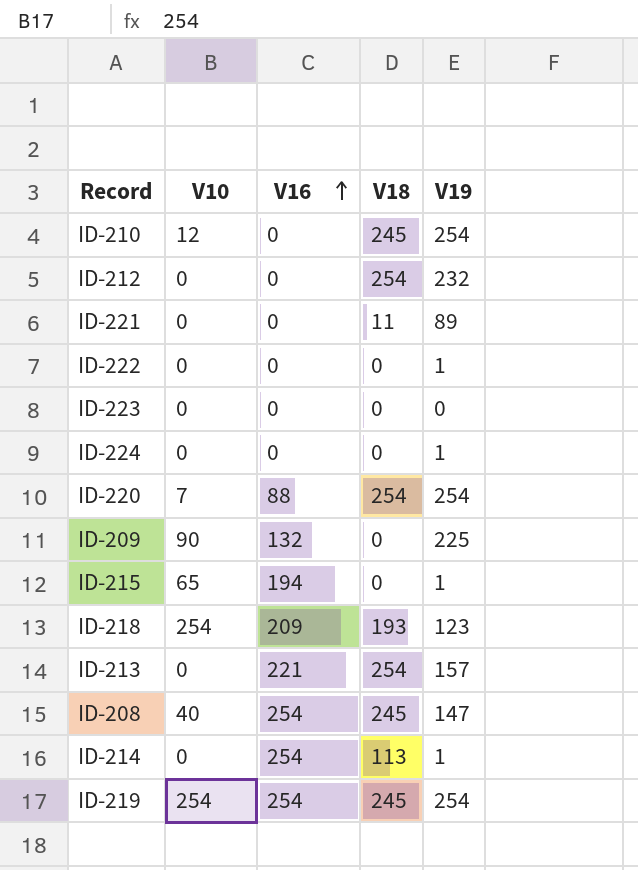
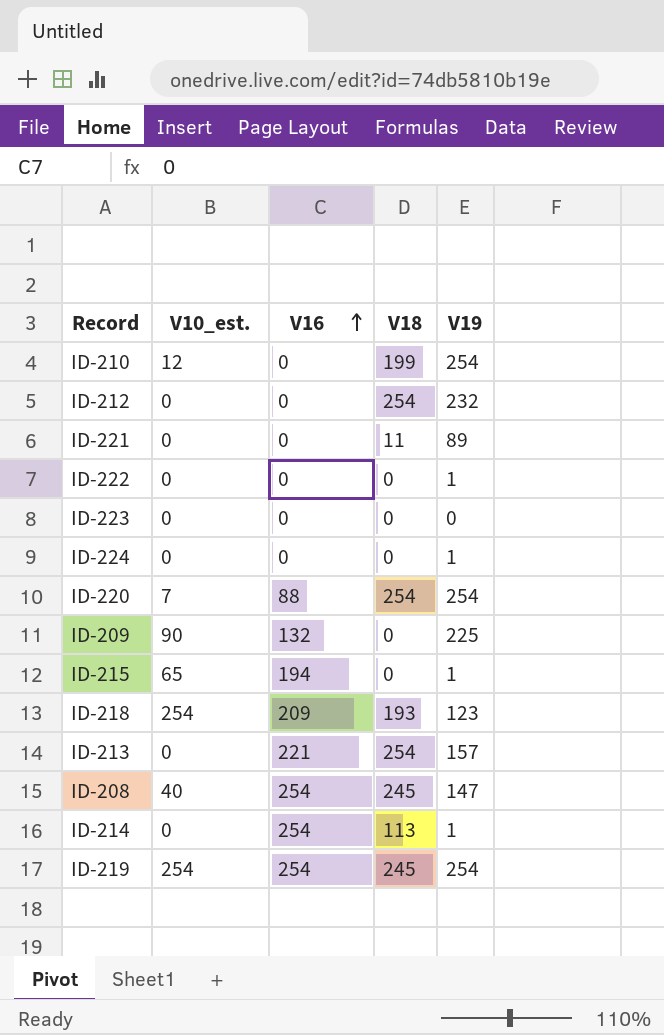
column name: V10 -> V10_est.
ID-210 | V18: 245 -> 199

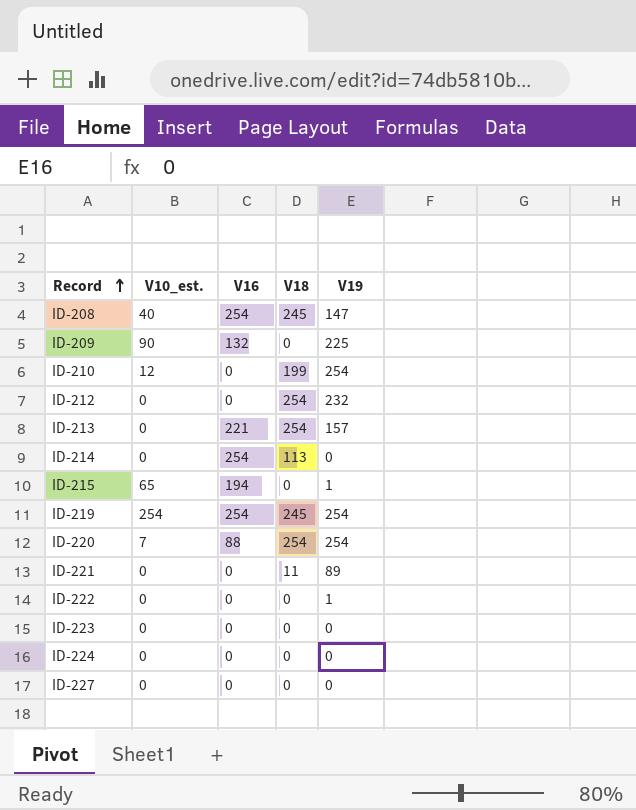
row order: V16 ascending -> Record ascending
row ID-218: 254 | 209 | 193 | 123 -> none
ID-214 | V19: 1 -> 0
ID-224 | V19: 1 -> 0
row ID-227: none -> 0 | 0 | 0 | 0

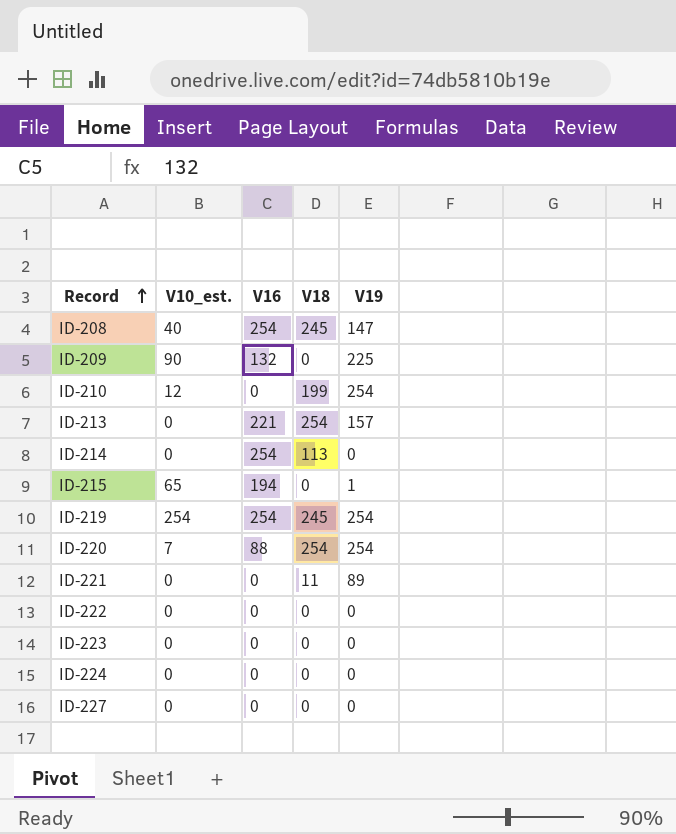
row ID-212: 0 | 0 | 254 | 232 -> none
ID-222 | V19: 1 -> 0

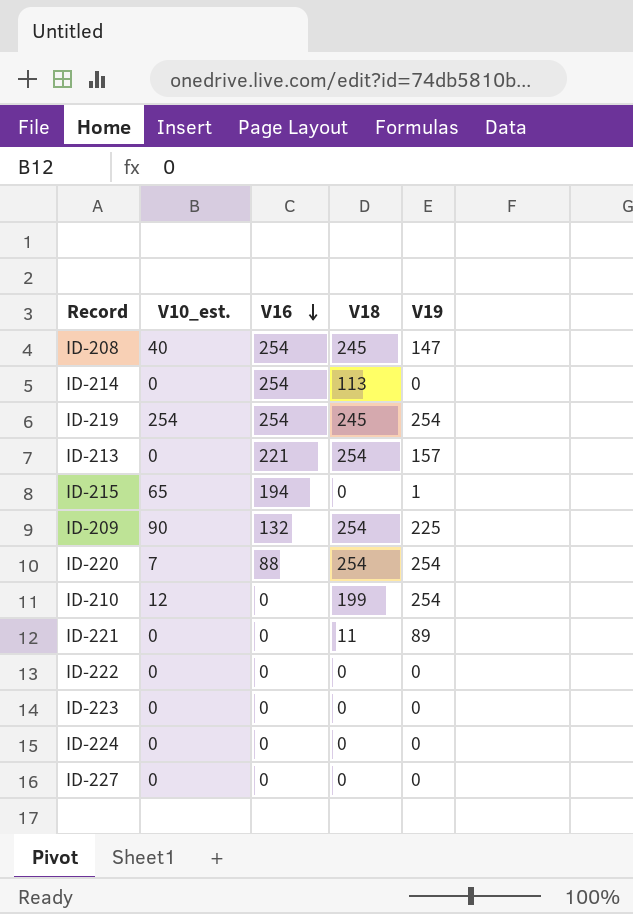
row order: Record ascending -> V16 descending
ID-209 | V18: 0 -> 254

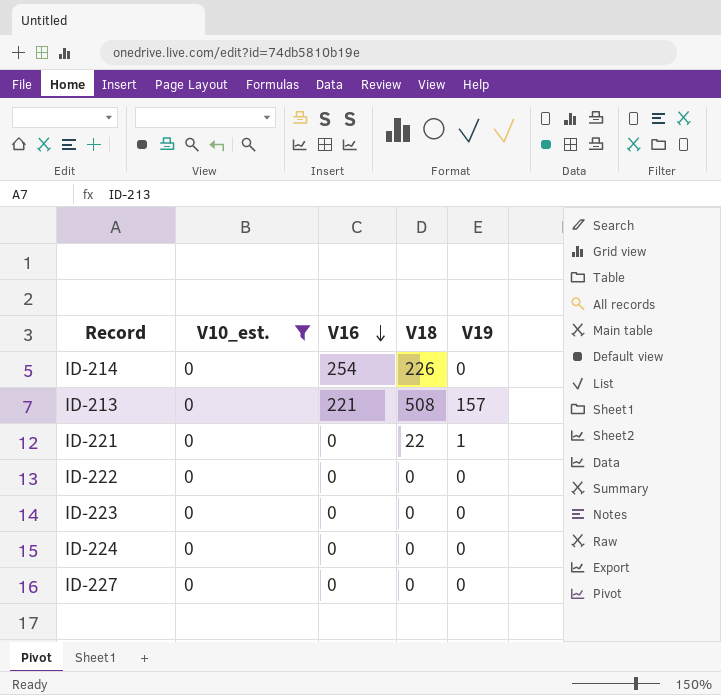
filter: none -> V10_est. = 0
ID-214 | V18: 113 -> 226
ID-213 | V18: 254 -> 508
ID-221 | V18: 11 -> 22
ID-221 | V19: 89 -> 1

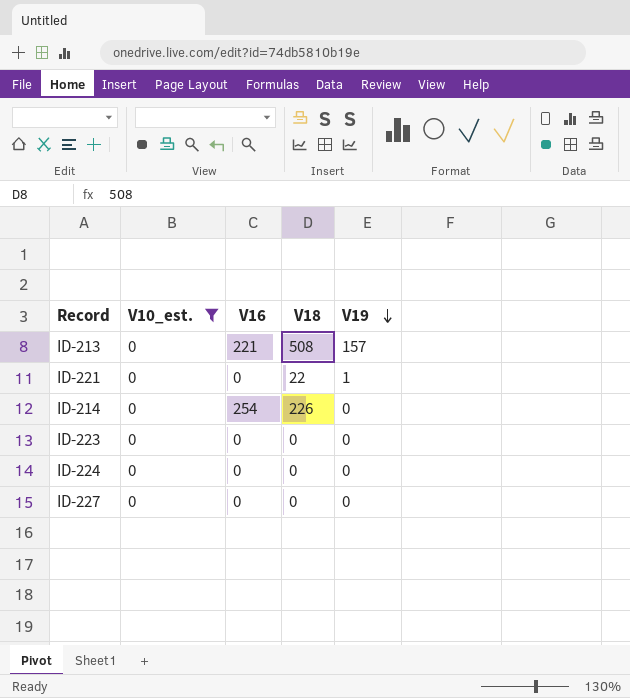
row order: V16 descending -> V19 descending
row ID-222: 0 | 0 | 0 | 0 -> none

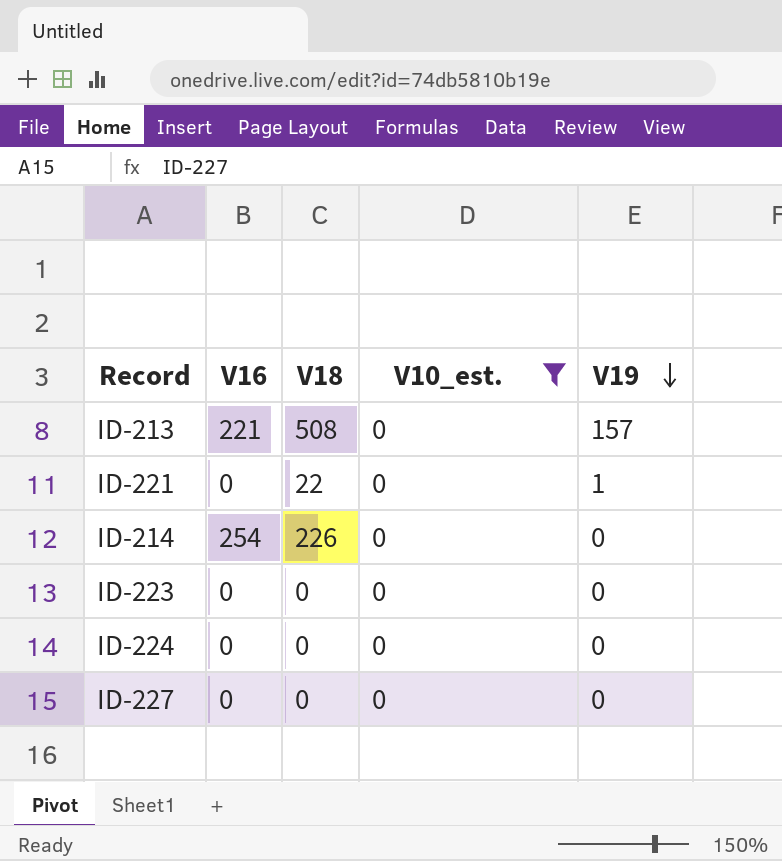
column V10_est. | position: 2 -> 4

